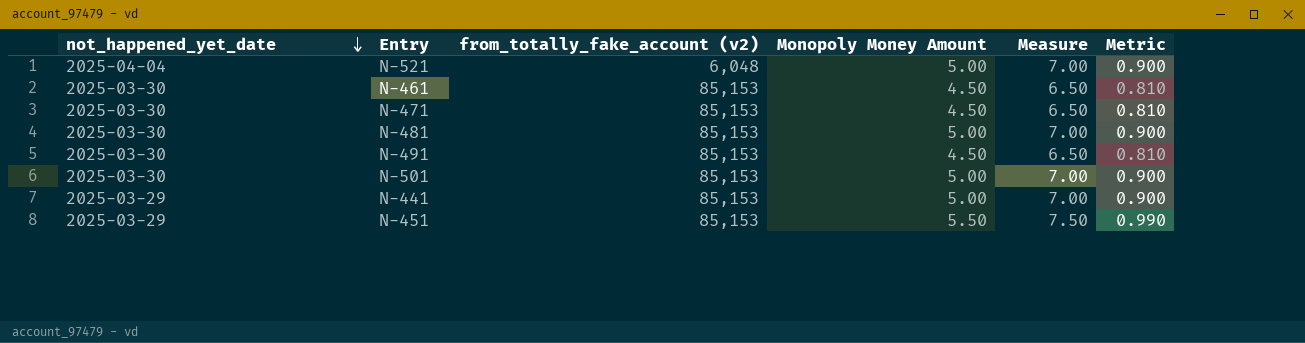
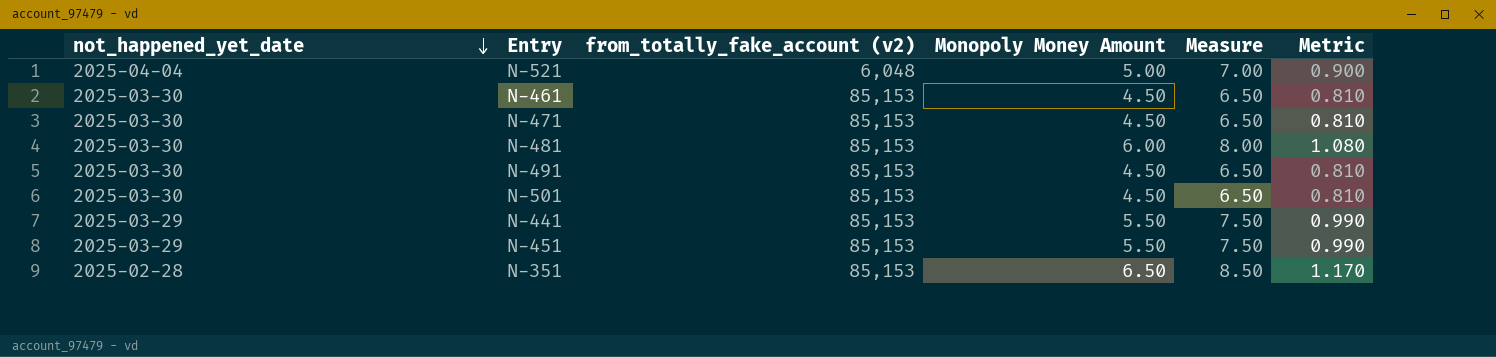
N-481 | Monopoly Money Amount: 5.00 -> 6.00
N-481 | Measure: 7.00 -> 8.00
N-481 | Metric: 0.900 -> 1.080
N-501 | Monopoly Money Amount: 5.00 -> 4.50
N-501 | Measure: 7.00 -> 6.50
N-501 | Metric: 0.900 -> 0.810
N-441 | Monopoly Money Amount: 5.00 -> 5.50
N-441 | Measure: 7.00 -> 7.50
N-441 | Metric: 0.900 -> 0.990
row N-351: none -> 2025-02-28 | 85,153 | 6.50 | 8.50 | 1.170

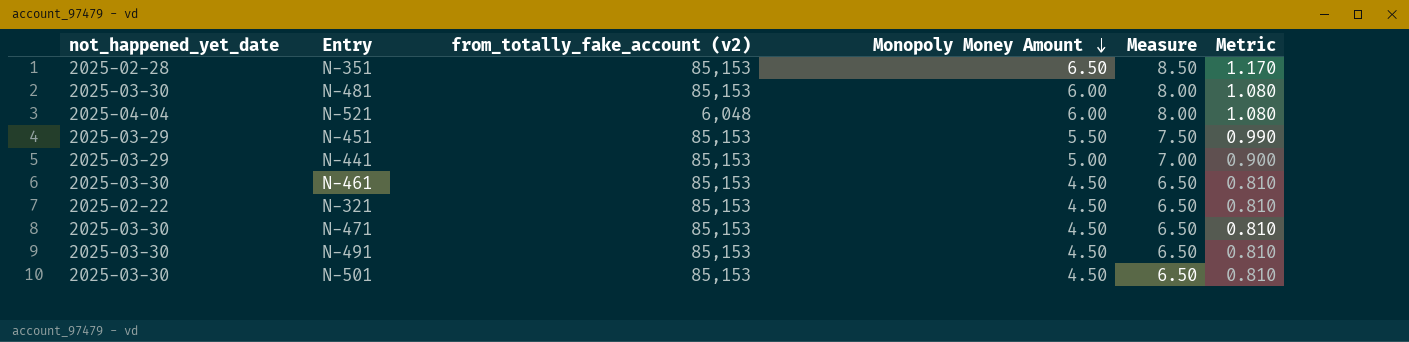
row order: not_happened_yet_date descending -> Monopoly Money Amount descending
N-521 | Monopoly Money Amount: 5.00 -> 6.00
N-521 | Measure: 7.00 -> 8.00
N-521 | Metric: 0.900 -> 1.080
N-441 | Monopoly Money Amount: 5.50 -> 5.00
N-441 | Measure: 7.50 -> 7.00
N-441 | Metric: 0.990 -> 0.900
row N-321: none -> 2025-02-22 | 85,153 | 4.50 | 6.50 | 0.810

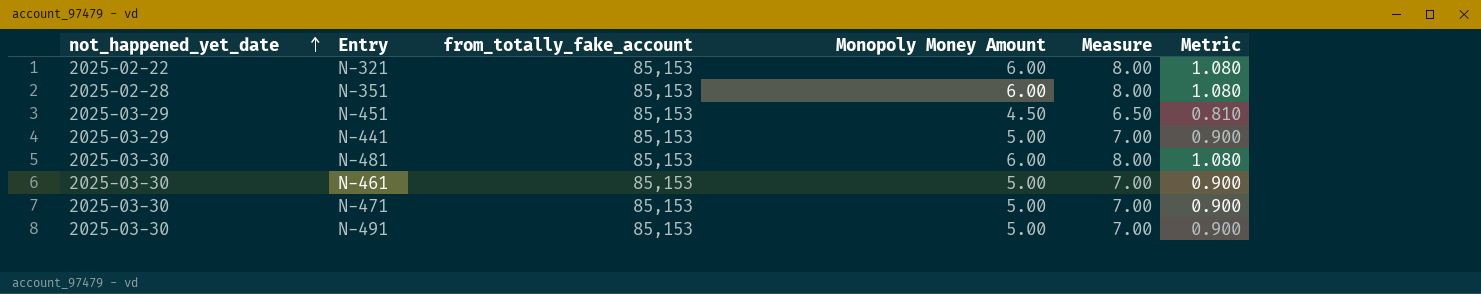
row order: Monopoly Money Amount descending -> not_happened_yet_date ascending
column name: from_totally_fake_account (v2) -> from_totally_fake_account
row N-521: 2025-04-04 | 6,048 | 6.00 | 8.00 | 1.080 -> none
row N-501: 2025-03-30 | 85,153 | 4.50 | 6.50 | 0.810 -> none
N-321 | Monopoly Money Amount: 4.50 -> 6.00
N-321 | Measure: 6.50 -> 8.00
N-321 | Metric: 0.810 -> 1.080
N-351 | Monopoly Money Amount: 6.50 -> 6.00
N-351 | Measure: 8.50 -> 8.00
N-351 | Metric: 1.170 -> 1.080
N-451 | Monopoly Money Amount: 5.50 -> 4.50
N-451 | Measure: 7.50 -> 6.50
N-451 | Metric: 0.990 -> 0.810
N-461 | Monopoly Money Amount: 4.50 -> 5.00
N-461 | Measure: 6.50 -> 7.00
N-461 | Metric: 0.810 -> 0.900
N-471 | Monopoly Money Amount: 4.50 -> 5.00
N-471 | Measure: 6.50 -> 7.00
N-471 | Metric: 0.810 -> 0.900
N-491 | Monopoly Money Amount: 4.50 -> 5.00
N-491 | Measure: 6.50 -> 7.00
N-491 | Metric: 0.810 -> 0.900

